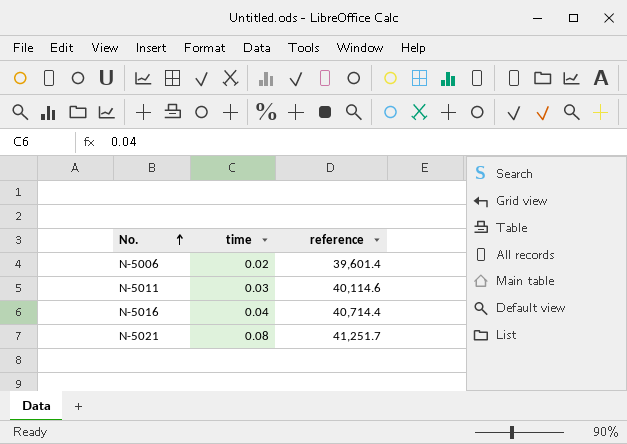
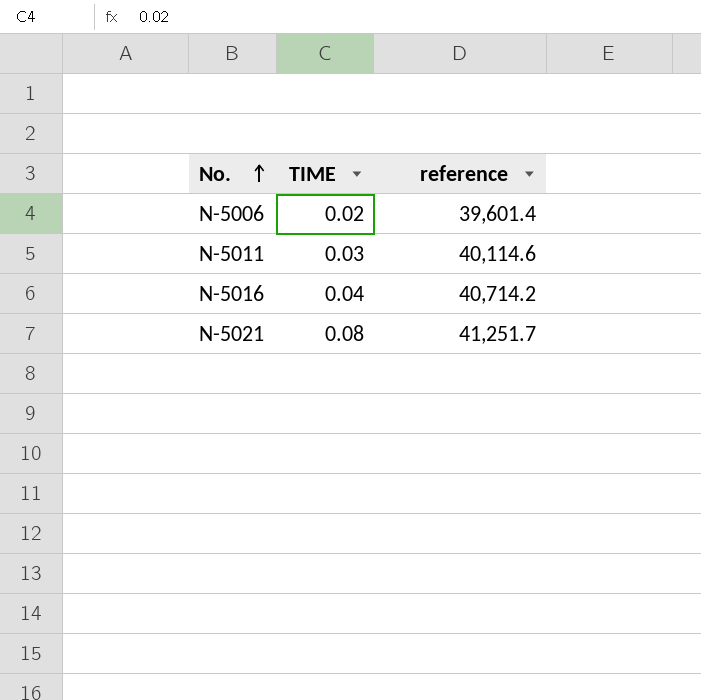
column name: time -> TIME
N-5016 | reference: 40,714.4 -> 40,714.2

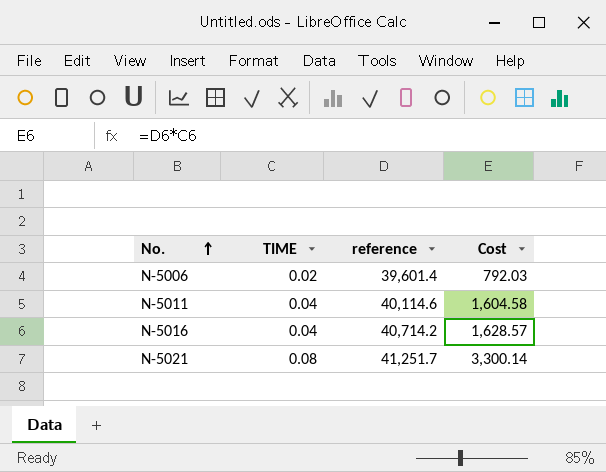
column Cost | formula: none -> [TIME] * [reference]
N-5011 | TIME: 0.03 -> 0.04

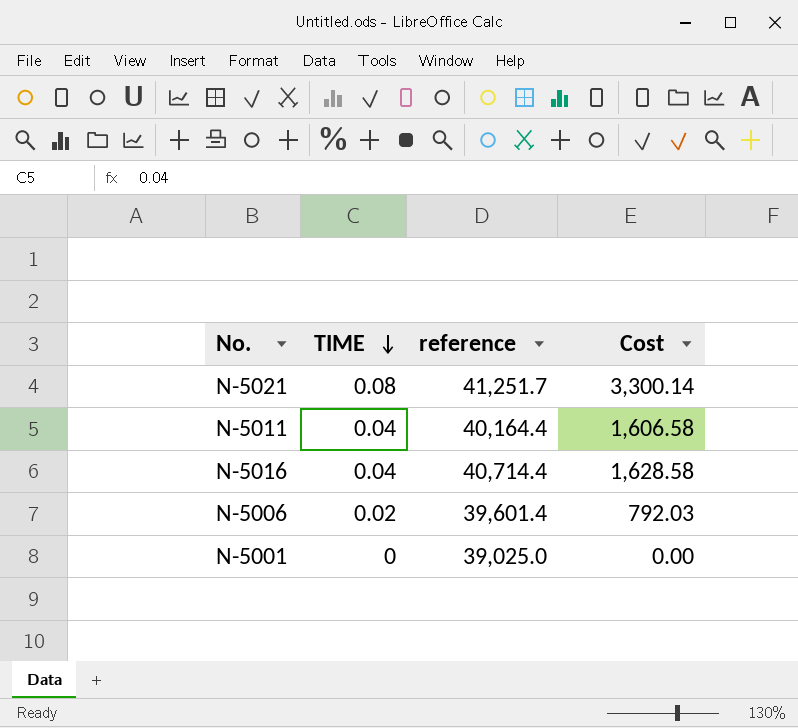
row order: No. ascending -> TIME descending
N-5011 | reference: 40,114.6 -> 40,164.4
N-5011 | Cost: 1,604.58 -> 1,606.58
N-5016 | reference: 40,714.2 -> 40,714.4
N-5016 | Cost: 1,628.57 -> 1,628.58
row N-5001: none -> 0 | 39,025.0 | 0.00

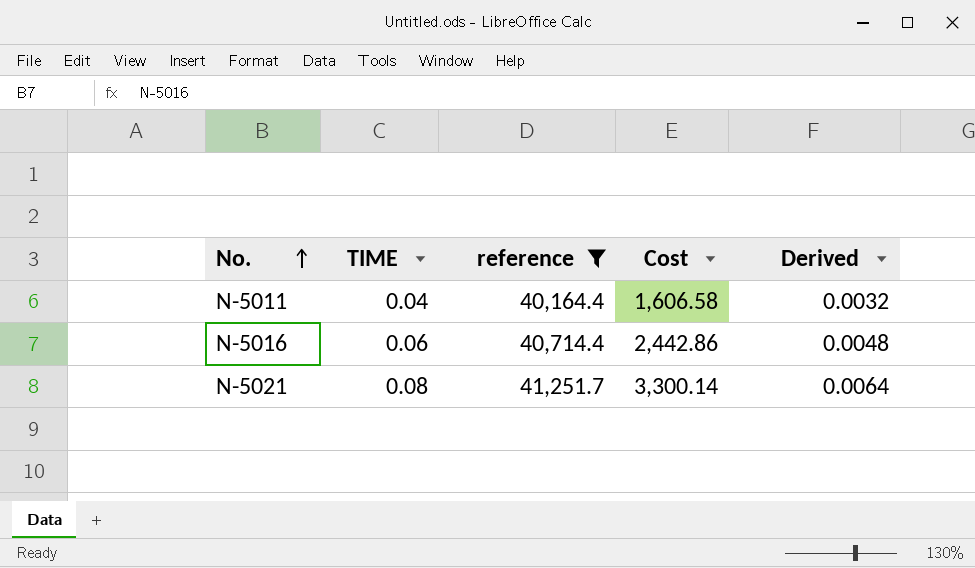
filter: none -> reference >= 40,164.4
row order: TIME descending -> No. ascending
column Derived | formula: none -> [TIME] * 0.08
N-5016 | TIME: 0.04 -> 0.06
N-5016 | Cost: 1,628.58 -> 2,442.86

